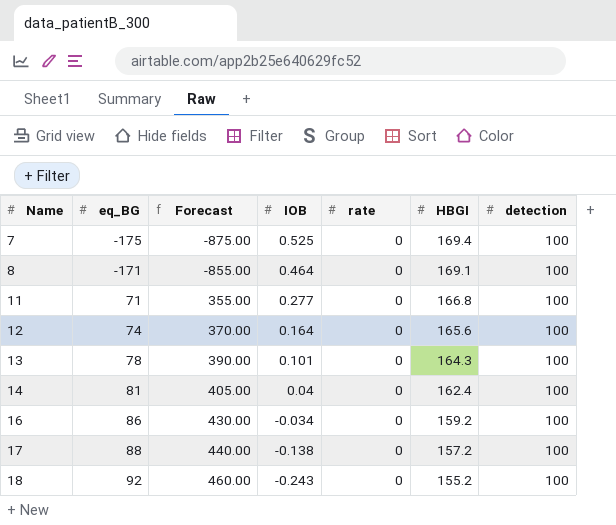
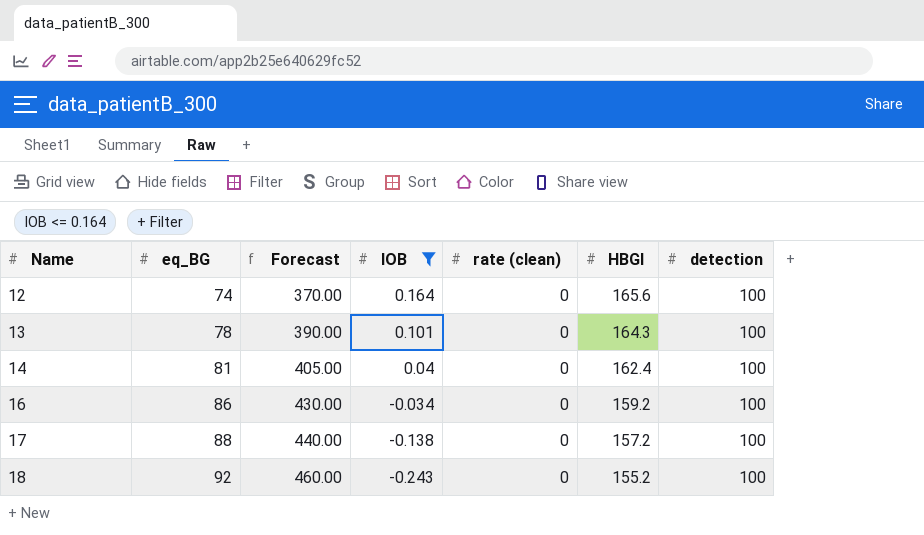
filter: none -> IOB <= 0.164
column name: rate -> rate (clean)

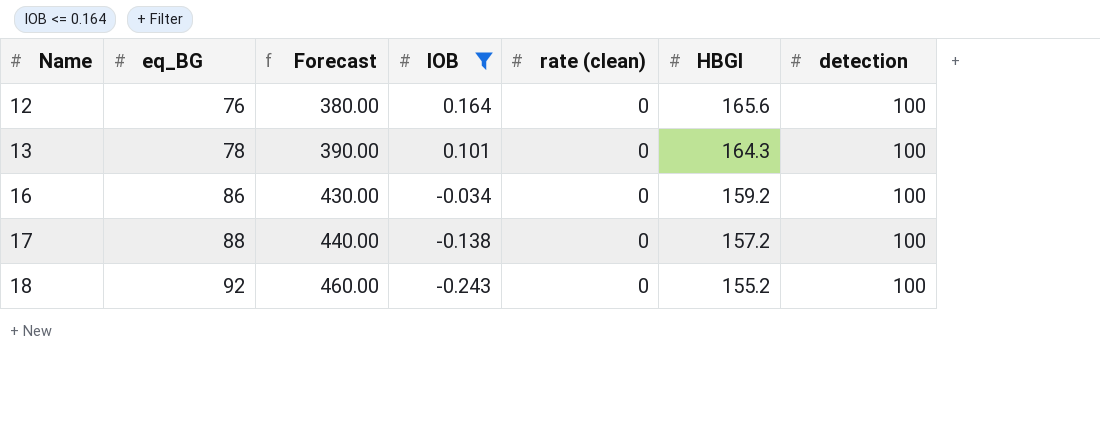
row 14: 81 | 405.00 | 0.04 | 0 | 162.4 | 100 -> none
12 | eq_BG: 74 -> 76
12 | Forecast: 370.00 -> 380.00

